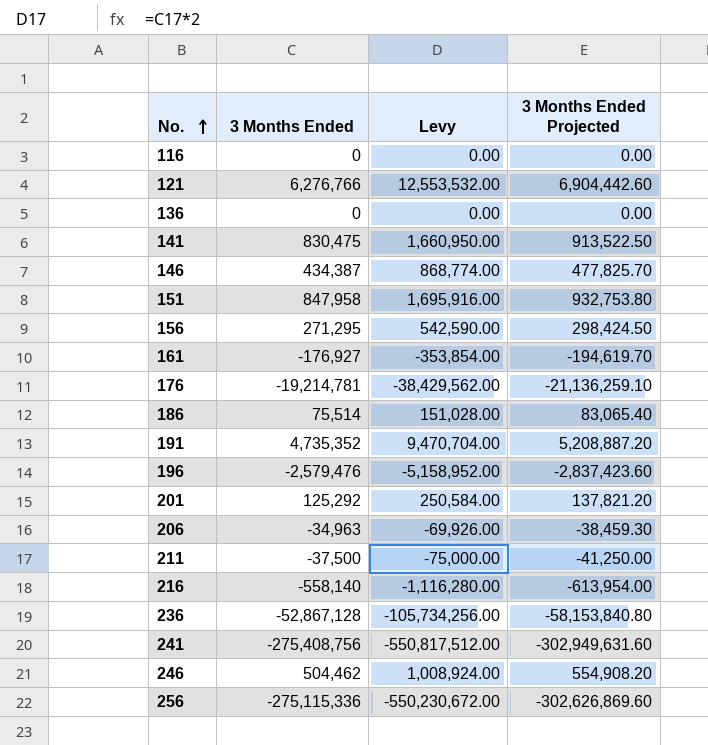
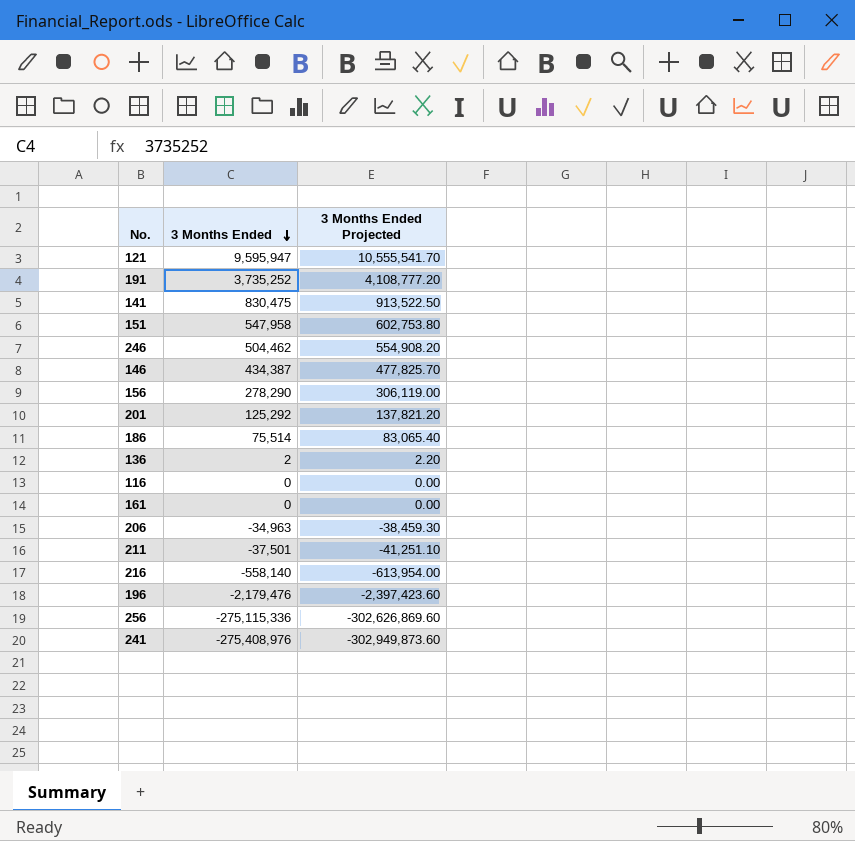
row order: No. ascending -> 3 Months Ended descending
column Levy | formula: [3 Months Ended] * 2 -> none
row 176: -19,214,781 | -38,429,562.00 | -21,136,259.10 -> none
row 236: -52,867,128 | -105,734,256.00 | -58,153,840.80 -> none
121 | 3 Months Ended: 6,276,766 -> 9,595,947
121 | 3 Months Ended Projected: 6,904,442.60 -> 10,555,541.70
191 | 3 Months Ended: 4,735,352 -> 3,735,252
191 | 3 Months Ended Projected: 5,208,887.20 -> 4,108,777.20
151 | 3 Months Ended: 847,958 -> 547,958
151 | 3 Months Ended Projected: 932,753.80 -> 602,753.80
156 | 3 Months Ended: 271,295 -> 278,290
156 | 3 Months Ended Projected: 298,424.50 -> 306,119.00
136 | 3 Months Ended: 0 -> 2
136 | 3 Months Ended Projected: 0.00 -> 2.20
161 | 3 Months Ended: -176,927 -> 0
161 | 3 Months Ended Projected: -194,619.70 -> 0.00
211 | 3 Months Ended: -37,500 -> -37,501
211 | 3 Months Ended Projected: -41,250.00 -> -41,251.10
196 | 3 Months Ended: -2,579,476 -> -2,179,476
196 | 3 Months Ended Projected: -2,837,423.60 -> -2,397,423.60
241 | 3 Months Ended: -275,408,756 -> -275,408,976
241 | 3 Months Ended Projected: -302,949,631.60 -> -302,949,873.60

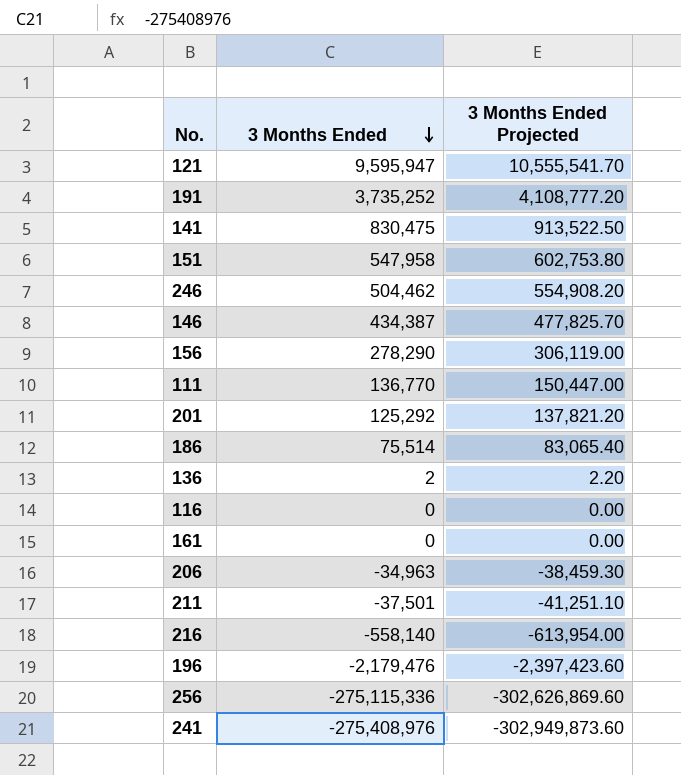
row 111: none -> 136,770 | 150,447.00

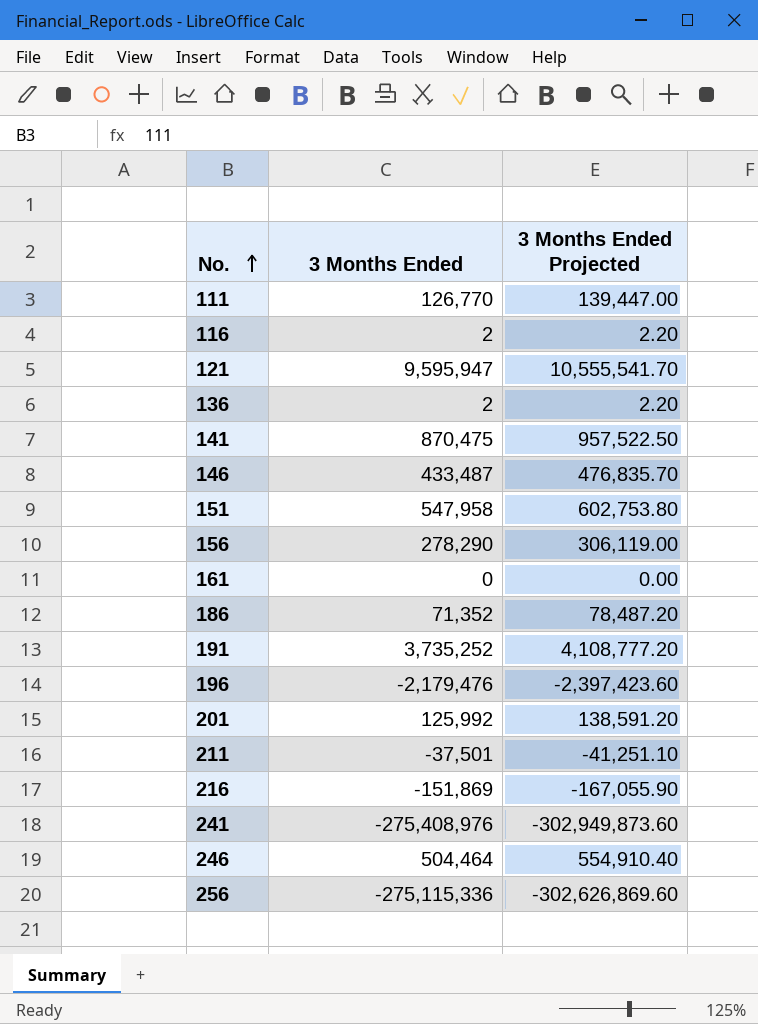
row order: 3 Months Ended descending -> No. ascending
row 206: -34,963 | -38,459.30 -> none
111 | 3 Months Ended: 136,770 -> 126,770
111 | 3 Months Ended Projected: 150,447.00 -> 139,447.00
116 | 3 Months Ended: 0 -> 2
116 | 3 Months Ended Projected: 0.00 -> 2.20
141 | 3 Months Ended: 830,475 -> 870,475
141 | 3 Months Ended Projected: 913,522.50 -> 957,522.50
146 | 3 Months Ended: 434,387 -> 433,487
146 | 3 Months Ended Projected: 477,825.70 -> 476,835.70
186 | 3 Months Ended: 75,514 -> 71,352
186 | 3 Months Ended Projected: 83,065.40 -> 78,487.20
201 | 3 Months Ended: 125,292 -> 125,992
201 | 3 Months Ended Projected: 137,821.20 -> 138,591.20
216 | 3 Months Ended: -558,140 -> -151,869
216 | 3 Months Ended Projected: -613,954.00 -> -167,055.90
246 | 3 Months Ended: 504,462 -> 504,464
246 | 3 Months Ended Projected: 554,908.20 -> 554,910.40

